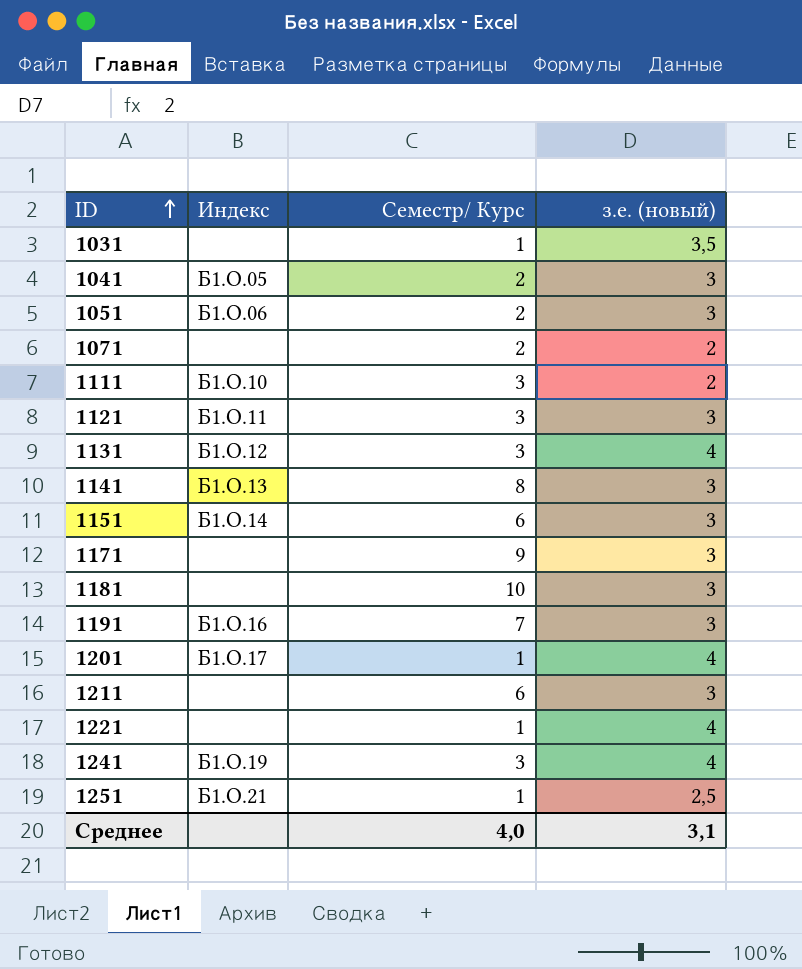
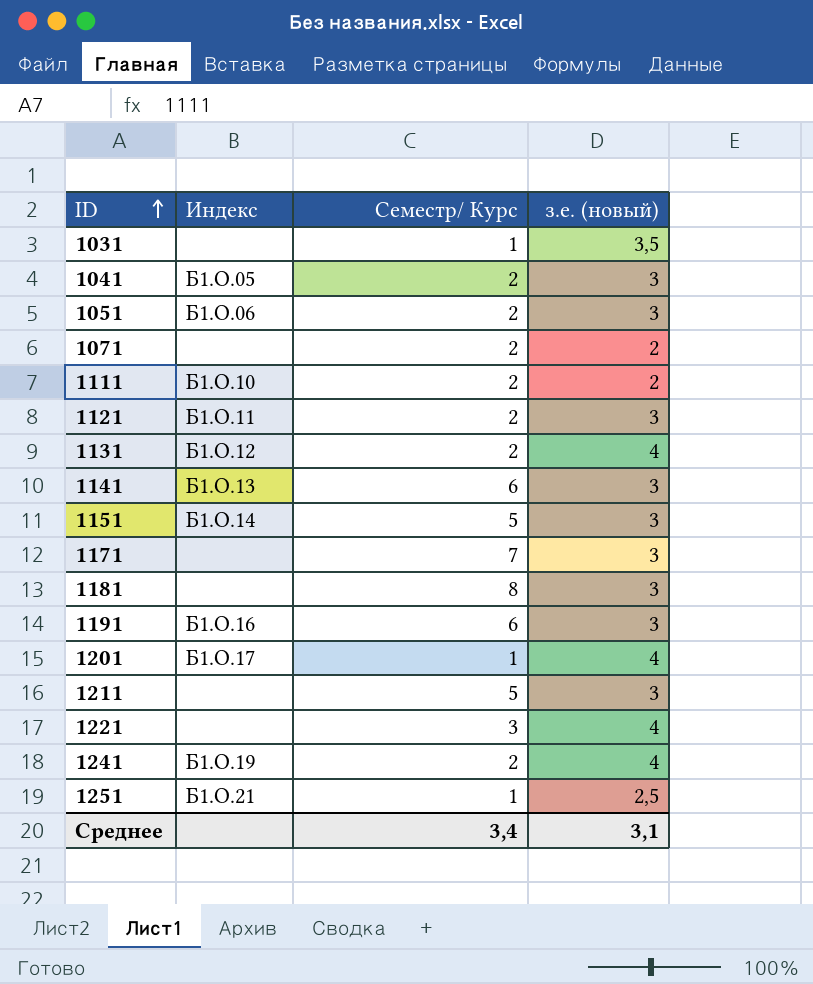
1111 | Семестр/ Курс: 3 -> 2
1121 | Семестр/ Курс: 3 -> 2
1131 | Семестр/ Курс: 3 -> 2
1141 | Семестр/ Курс: 8 -> 6
1151 | Семестр/ Курс: 6 -> 5
1171 | Семестр/ Курс: 9 -> 7
1181 | Семестр/ Курс: 10 -> 8
1191 | Семестр/ Курс: 7 -> 6
1211 | Семестр/ Курс: 6 -> 5
1221 | Семестр/ Курс: 1 -> 3
1241 | Семестр/ Курс: 3 -> 2
Среднее | Семестр/ Курс: 4,0 -> 3,4

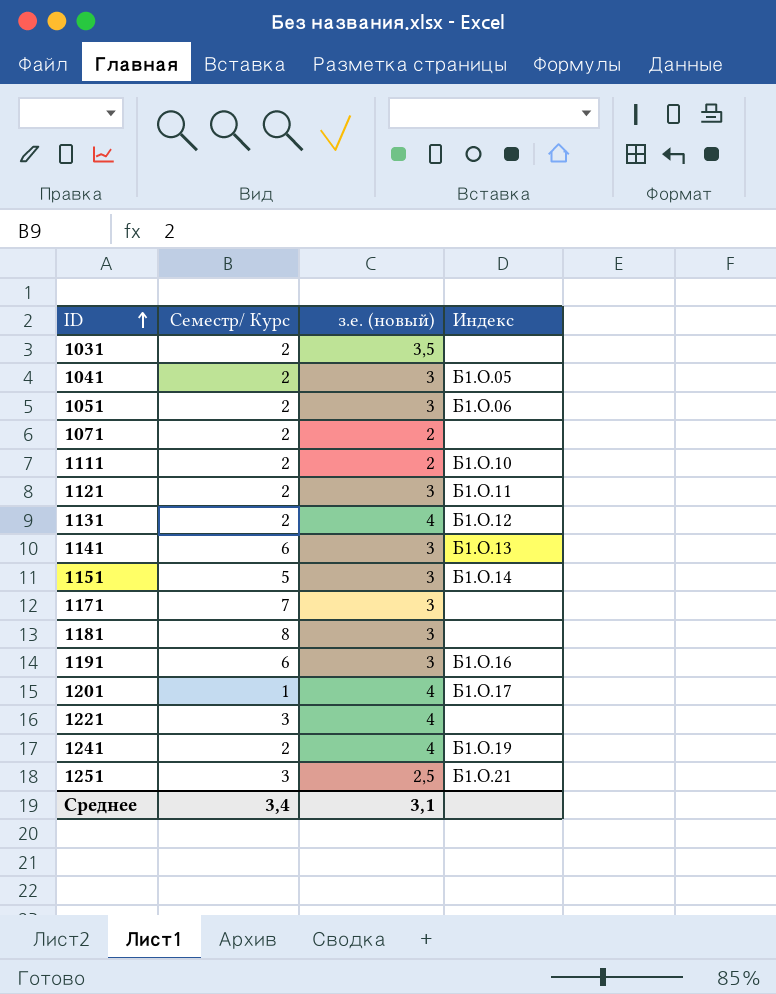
column Индекс | position: 2 -> 4
row 1211: none | 5 | 3 -> none
1031 | Семестр/ Курс: 1 -> 2
1251 | Семестр/ Курс: 1 -> 3

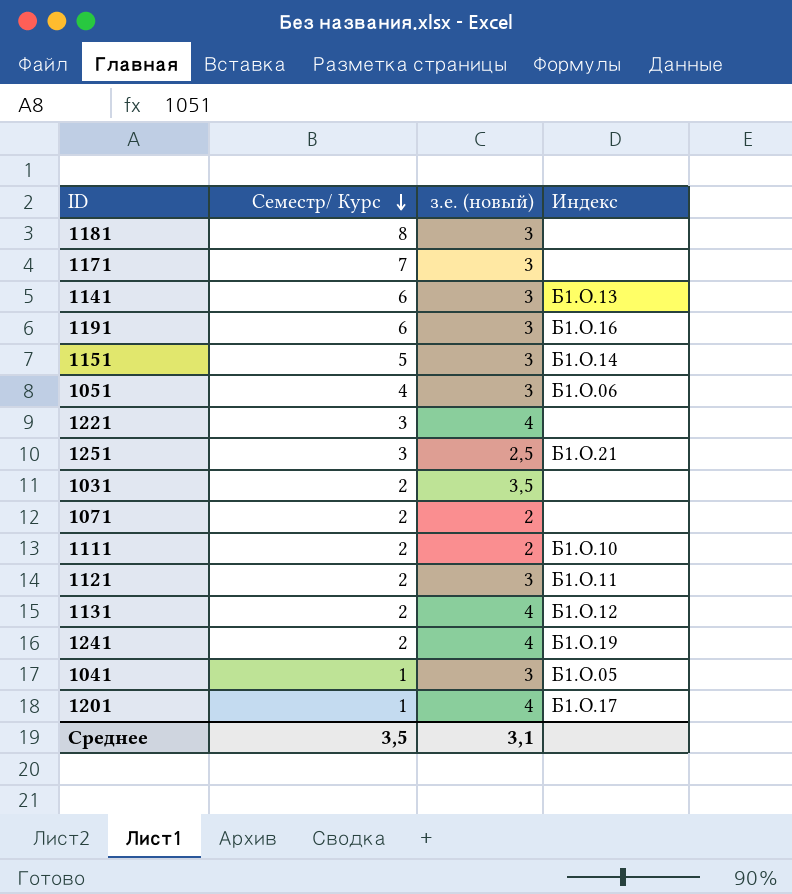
row order: ID ascending -> Семестр/ Курс descending
1051 | Семестр/ Курс: 2 -> 4
1041 | Семестр/ Курс: 2 -> 1
Среднее | Семестр/ Курс: 3,4 -> 3,5

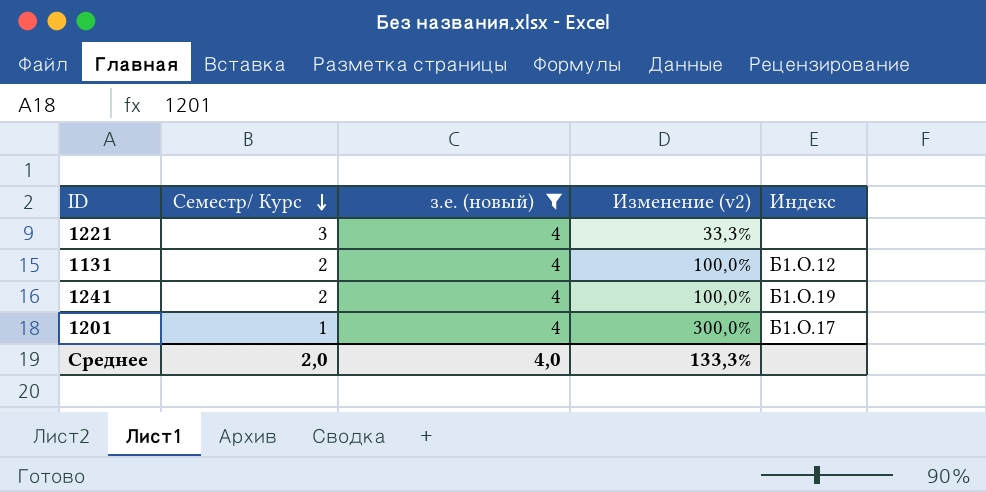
filter: none -> з.е. (новый) = 4
column Изменение (v2) | formula: none -> ([з.е. (новый)] - [Семестр/ Курс]) / [Семестр/ Курс]
Среднее | Семестр/ Курс: 3,5 -> 2,0
Среднее | з.е. (новый): 3,1 -> 4,0

